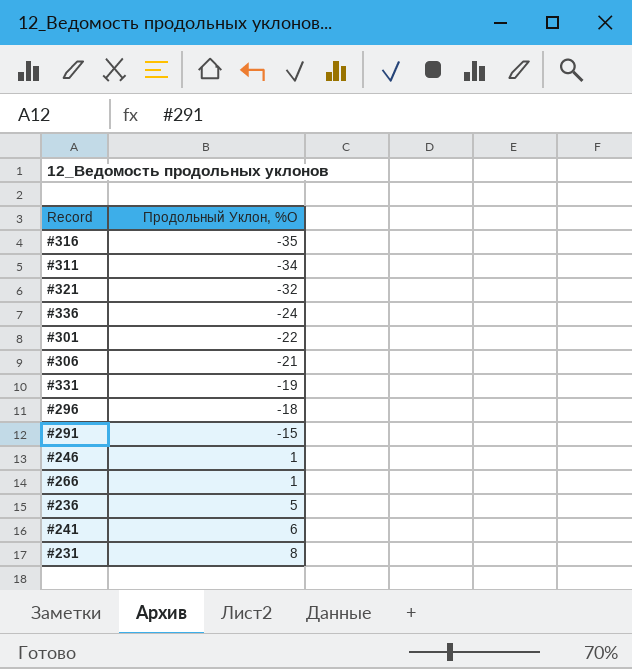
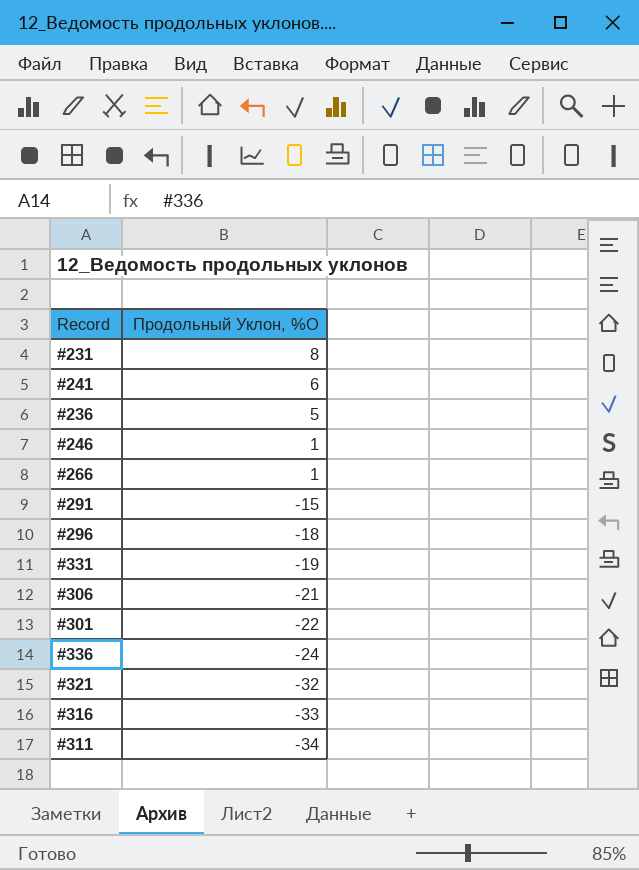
row order: Продольный Уклон, %О ascending -> Продольный Уклон, %О descending
#316 | Продольный Уклон, %О: -35 -> -33

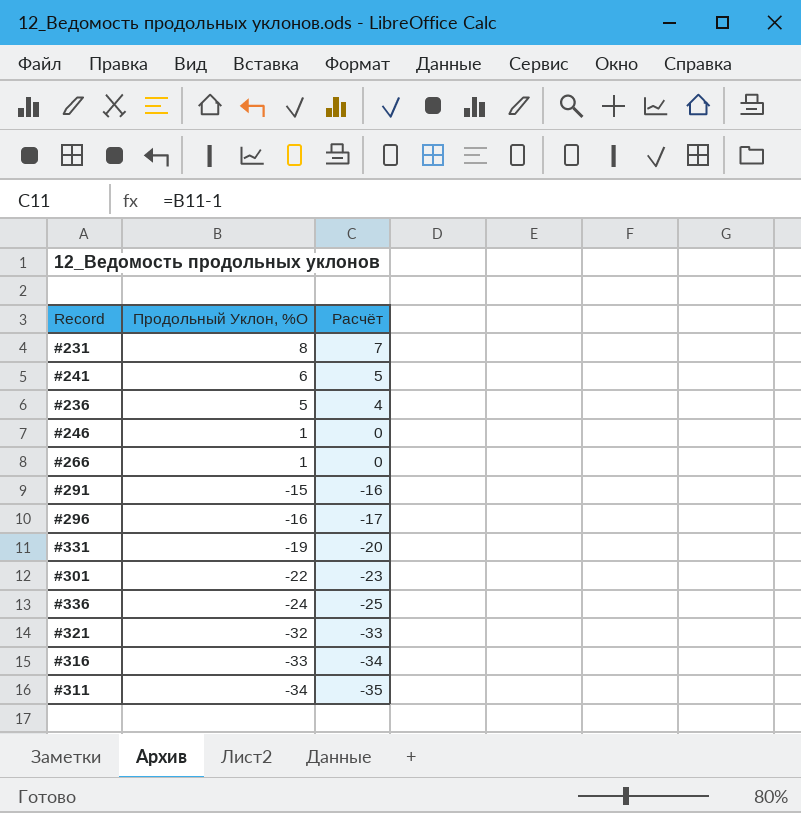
column Расчёт | formula: none -> [Продольный Уклон, %О] - 1
row #306: -21 -> none
#296 | Продольный Уклон, %О: -18 -> -16

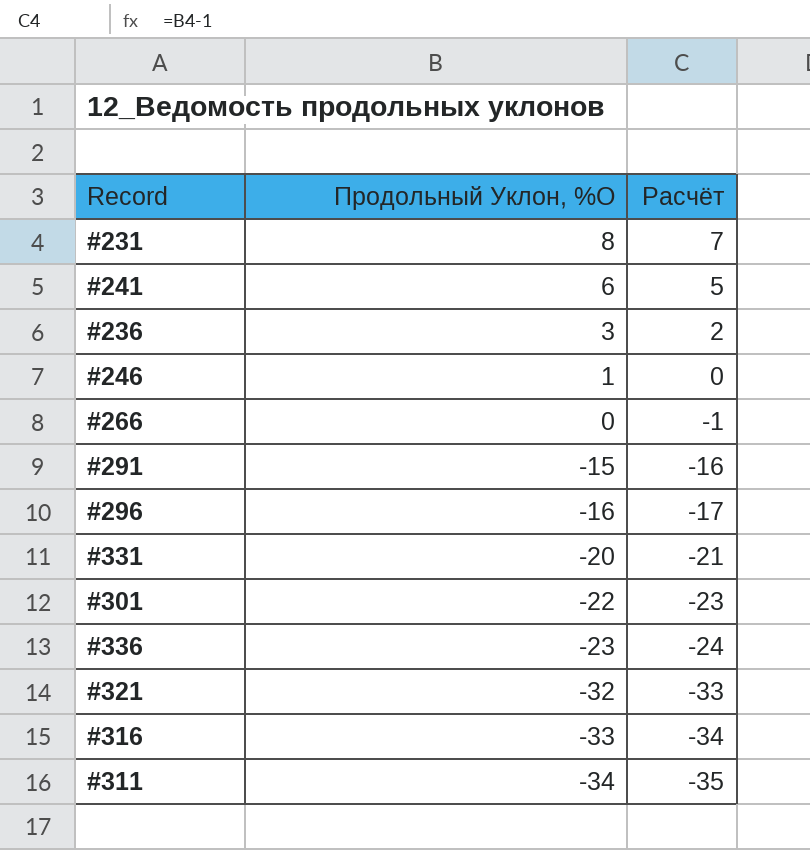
#236 | Продольный Уклон, %О: 5 -> 3
#236 | Расчёт: 4 -> 2
#266 | Продольный Уклон, %О: 1 -> 0
#266 | Расчёт: 0 -> -1
#331 | Продольный Уклон, %О: -19 -> -20
#331 | Расчёт: -20 -> -21
#336 | Продольный Уклон, %О: -24 -> -23
#336 | Расчёт: -25 -> -24

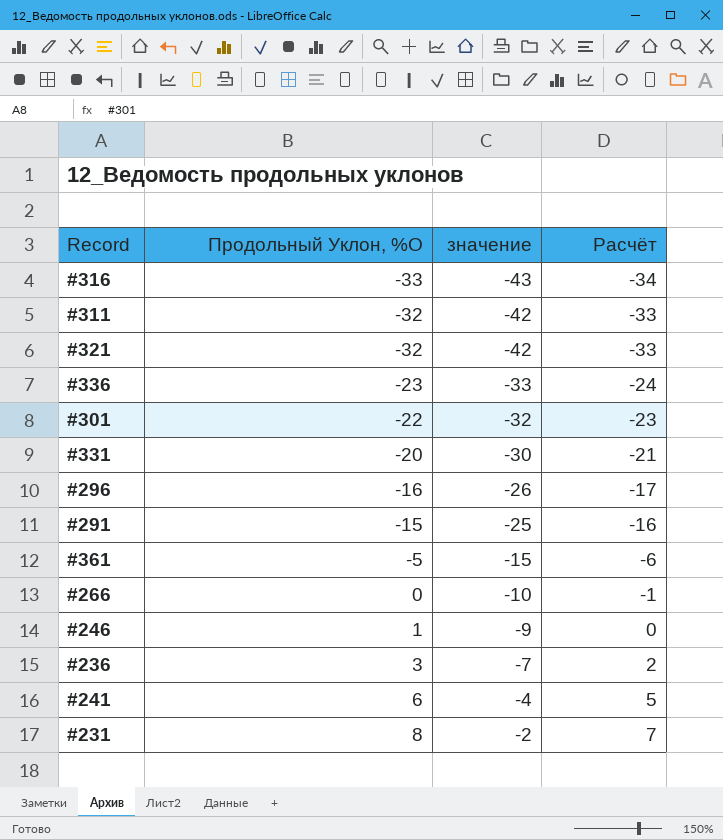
row order: Продольный Уклон, %О descending -> Продольный Уклон, %О ascending
column значение | formula: none -> [Продольный Уклон, %О] - 10
#311 | Продольный Уклон, %О: -34 -> -32
#311 | Расчёт: -35 -> -33
row #361: none -> -5 | -15 | -6

